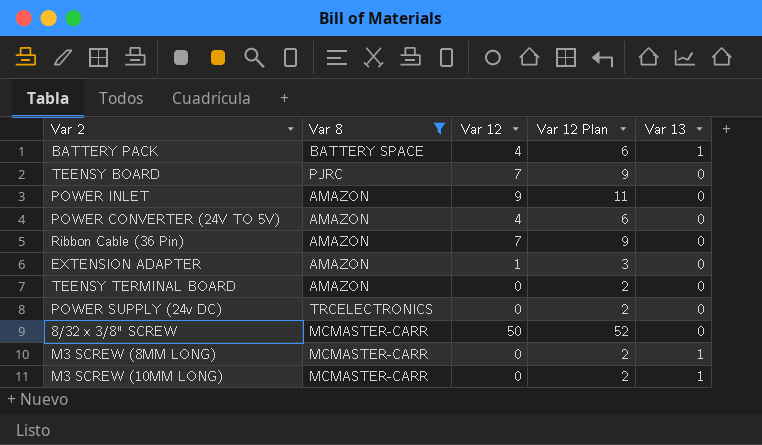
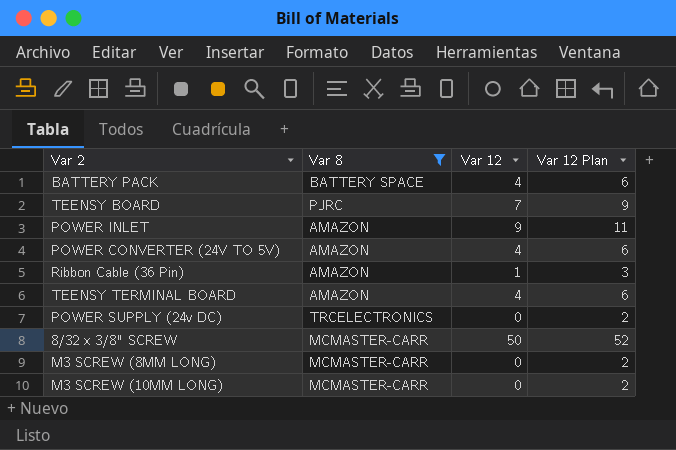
column Var 13 | position: 5 -> none
row EXTENSION ADAPTER: AMAZON | 1 | 3 | 0 -> none
Ribbon Cable (36 Pin) | Var 12: 7 -> 1
Ribbon Cable (36 Pin) | Var 12 Plan: 9 -> 3
TEENSY TERMINAL BOARD | Var 12: 0 -> 4
TEENSY TERMINAL BOARD | Var 12 Plan: 2 -> 6

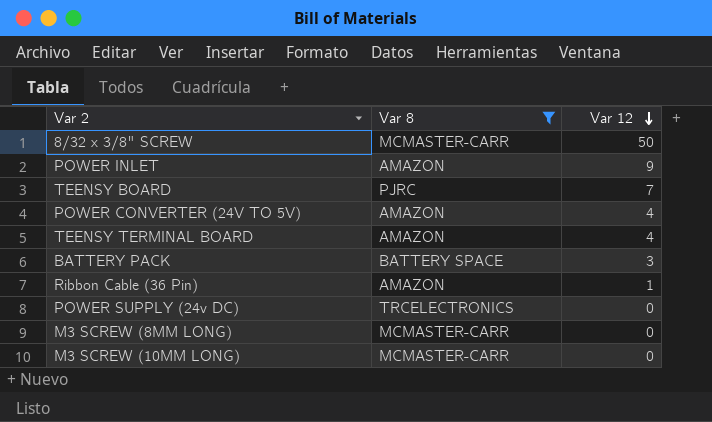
row order: none -> Var 12 descending
column Var 12 Plan | formula: [Var 12] + 2 -> none
BATTERY PACK | Var 12: 4 -> 3

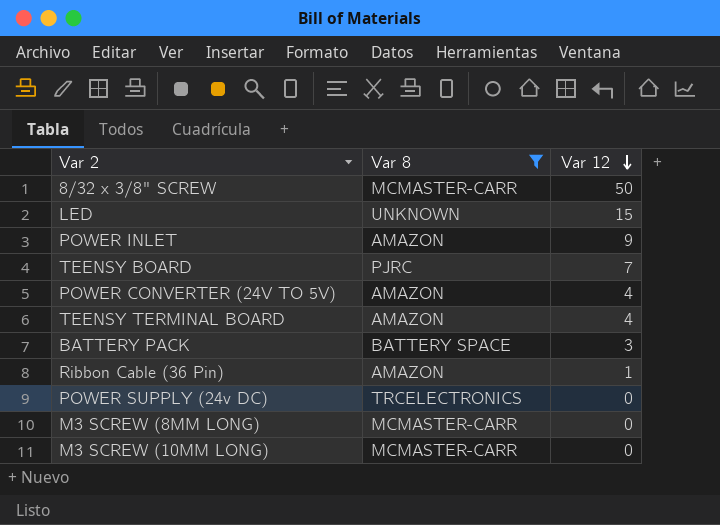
row LED: none -> UNKNOWN | 15

